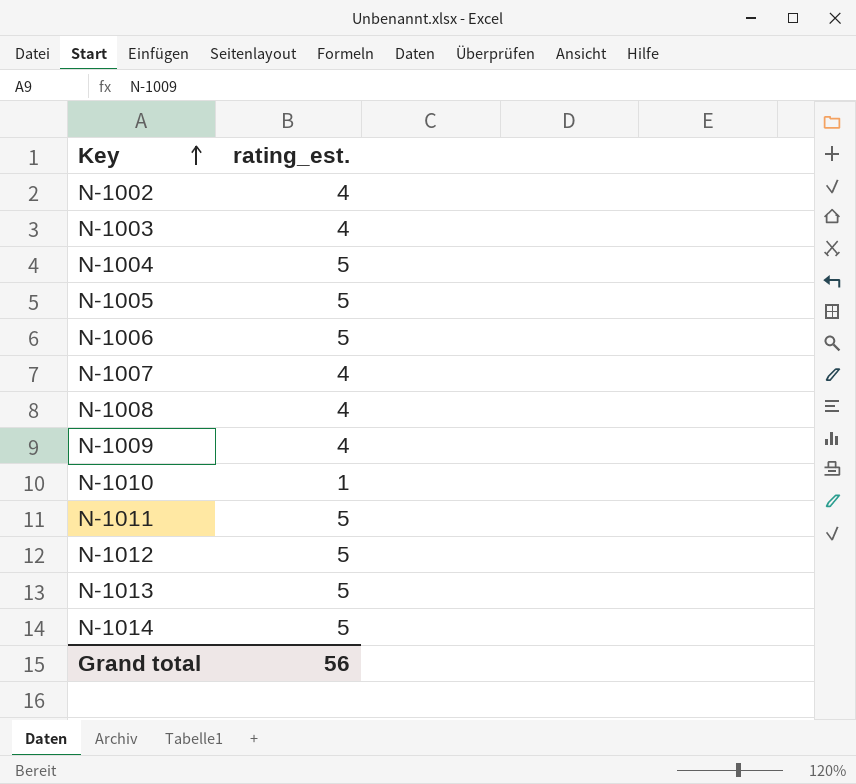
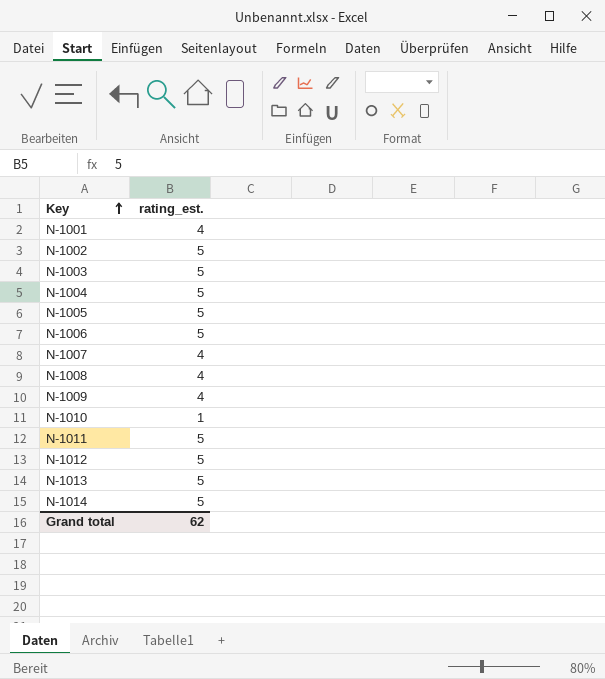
row N-1001: none -> 4
N-1002 | rating_est.: 4 -> 5
N-1003 | rating_est.: 4 -> 5
Grand total | rating_est.: 56 -> 62

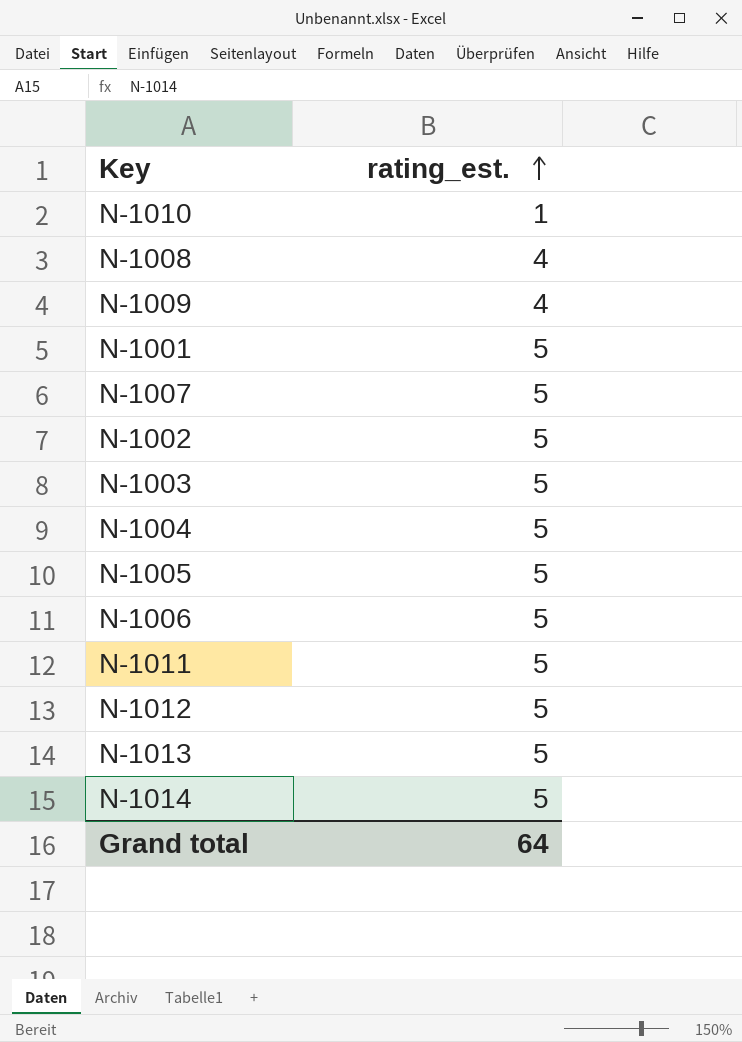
row order: Key ascending -> rating_est. ascending
N-1001 | rating_est.: 4 -> 5
N-1007 | rating_est.: 4 -> 5
Grand total | rating_est.: 62 -> 64

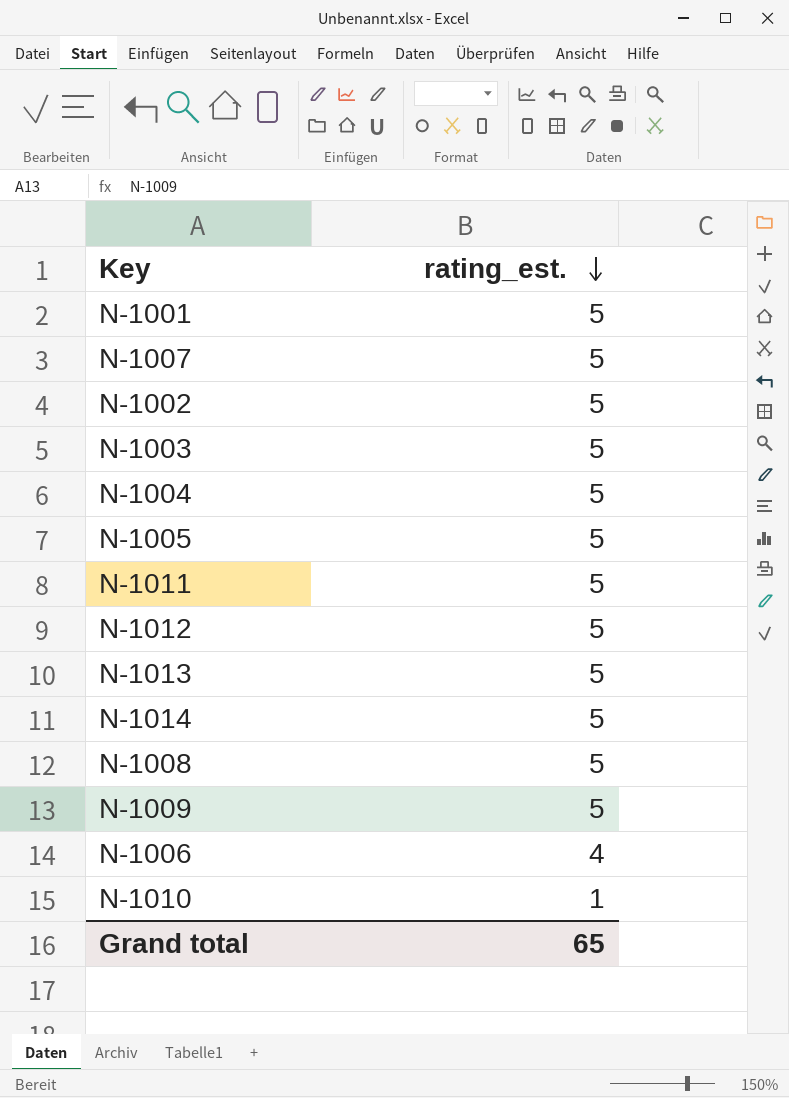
row order: rating_est. ascending -> rating_est. descending
N-1008 | rating_est.: 4 -> 5
N-1009 | rating_est.: 4 -> 5
N-1006 | rating_est.: 5 -> 4
Grand total | rating_est.: 64 -> 65

